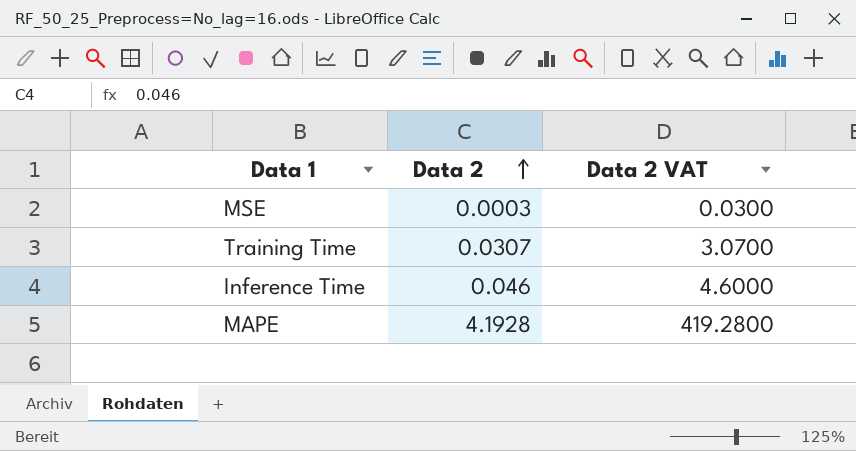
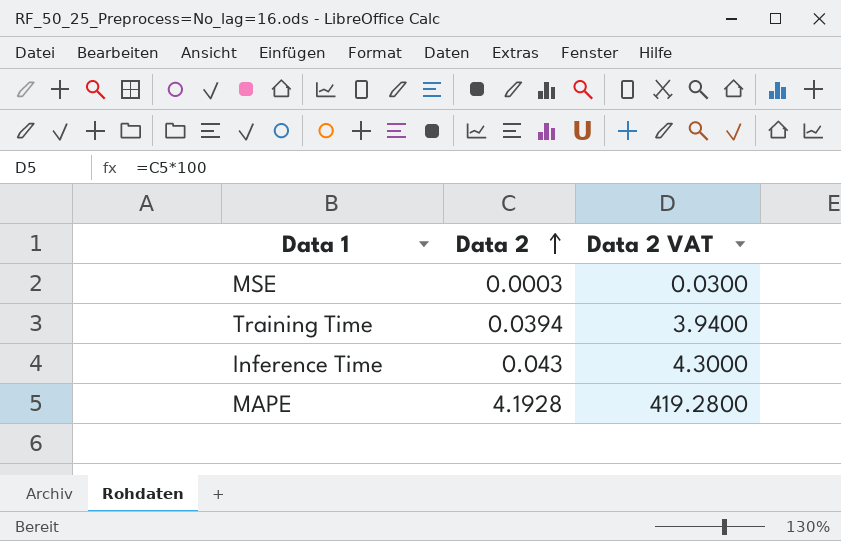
Training Time | Data 2: 0.0307 -> 0.0394
Training Time | Data 2 VAT: 3.0700 -> 3.9400
Inference Time | Data 2: 0.046 -> 0.043
Inference Time | Data 2 VAT: 4.6000 -> 4.3000

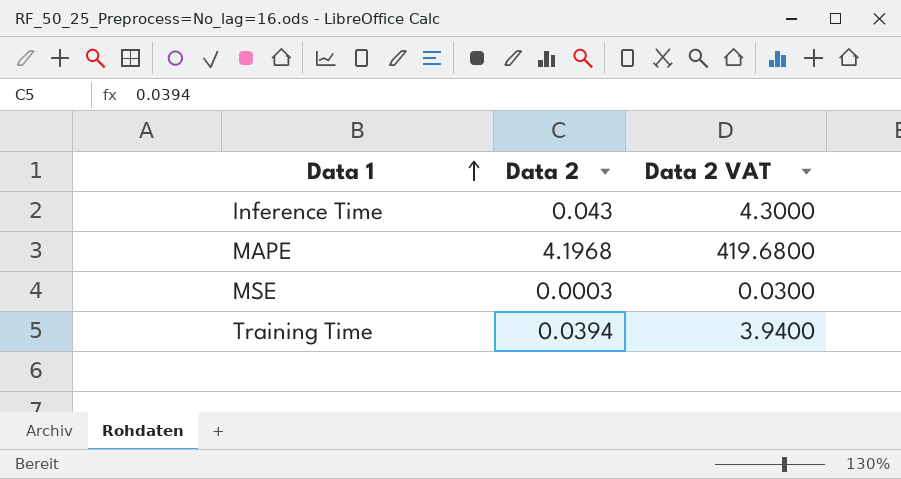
row order: Data 2 ascending -> Data 1 ascending
MAPE | Data 2: 4.1928 -> 4.1968
MAPE | Data 2 VAT: 419.2800 -> 419.6800

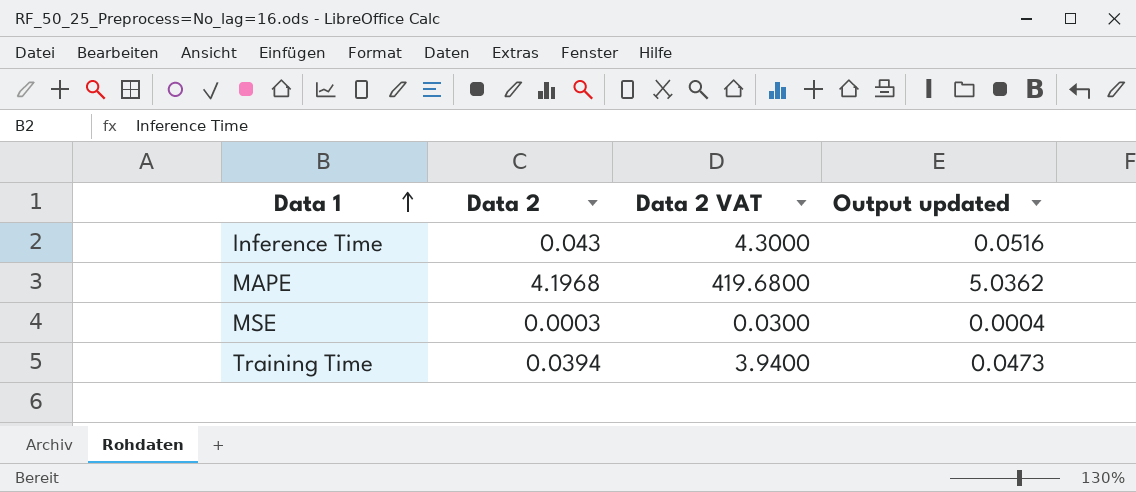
column Output updated | formula: none -> [Data 2] * 1.2

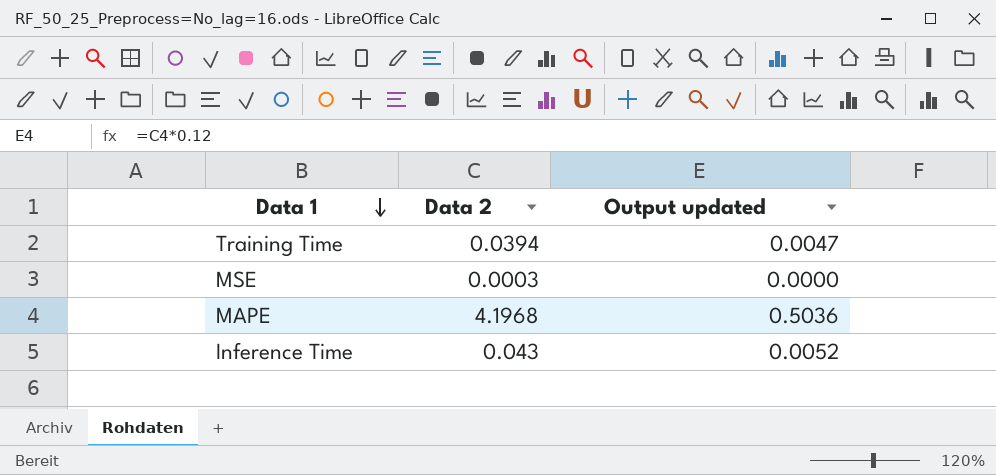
row order: Data 1 ascending -> Data 1 descending
column Data 2 VAT | formula: [Data 2] * 100 -> none
column Output updated | formula: [Data 2] * 1.2 -> [Data 2] * 0.12

